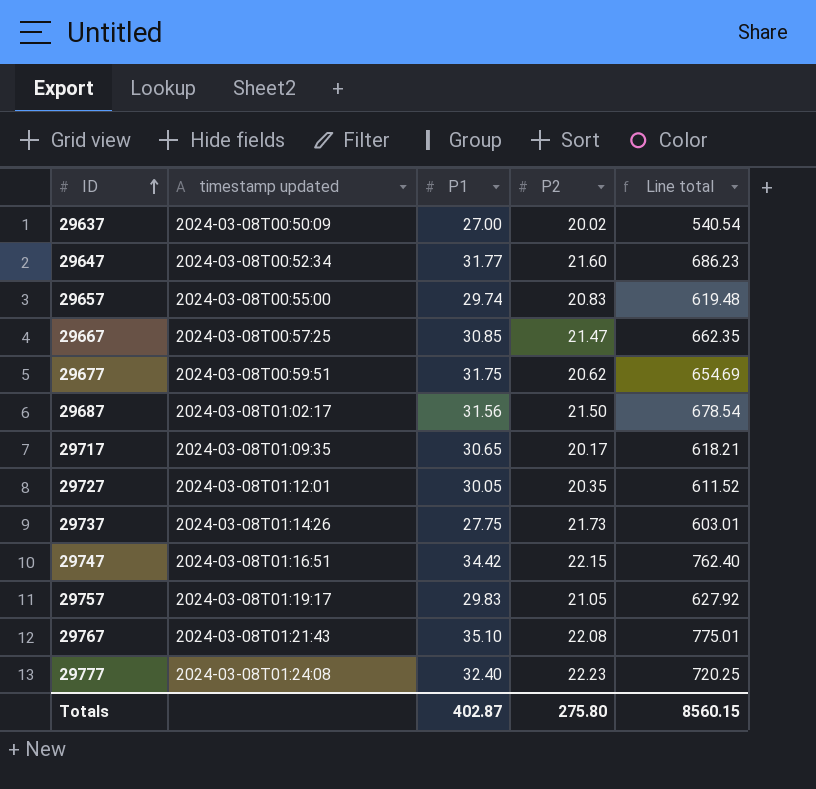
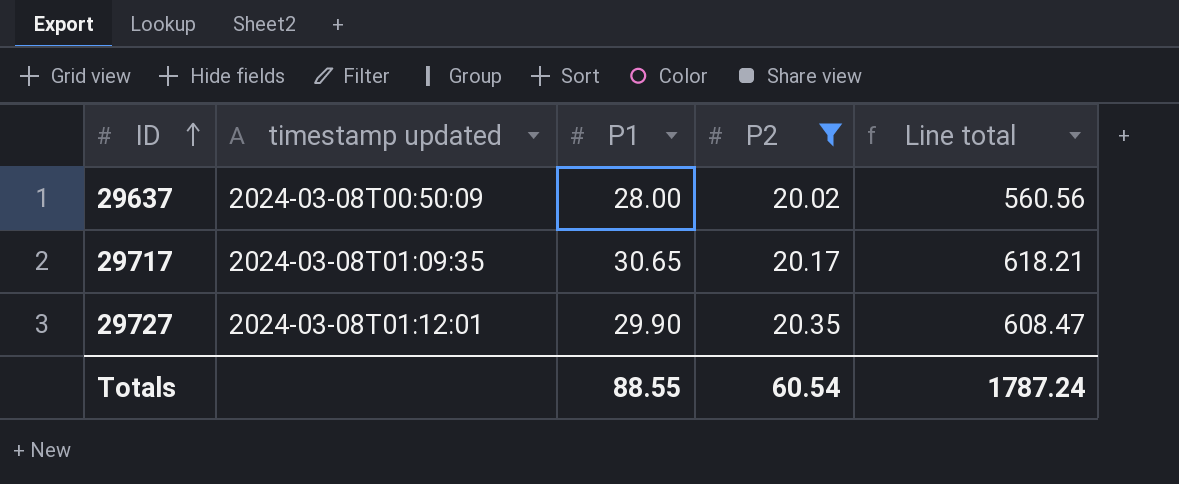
filter: none -> P2 <= 20.35
29637 | P1: 27.00 -> 28.00
29637 | Line total: 540.54 -> 560.56
29727 | P1: 30.05 -> 29.90
29727 | Line total: 611.52 -> 608.47
Totals | P1: 402.87 -> 88.55
Totals | P2: 275.80 -> 60.54
Totals | Line total: 8560.15 -> 1787.24

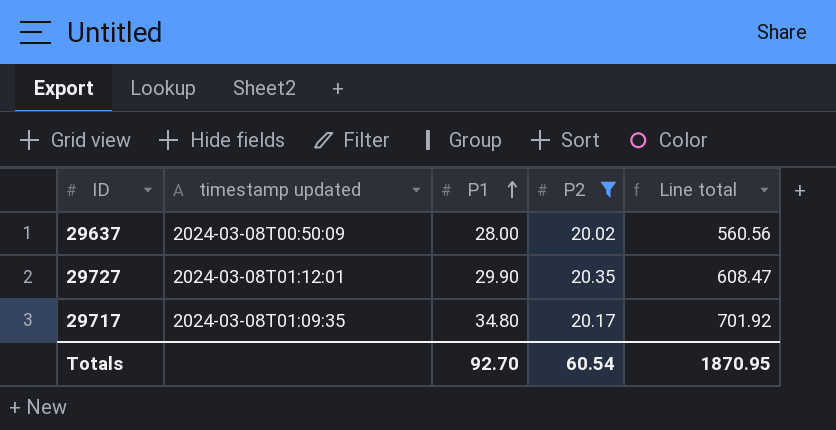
row order: ID ascending -> P1 ascending
29717 | P1: 30.65 -> 34.80
29717 | Line total: 618.21 -> 701.92
Totals | P1: 88.55 -> 92.70
Totals | Line total: 1787.24 -> 1870.95

